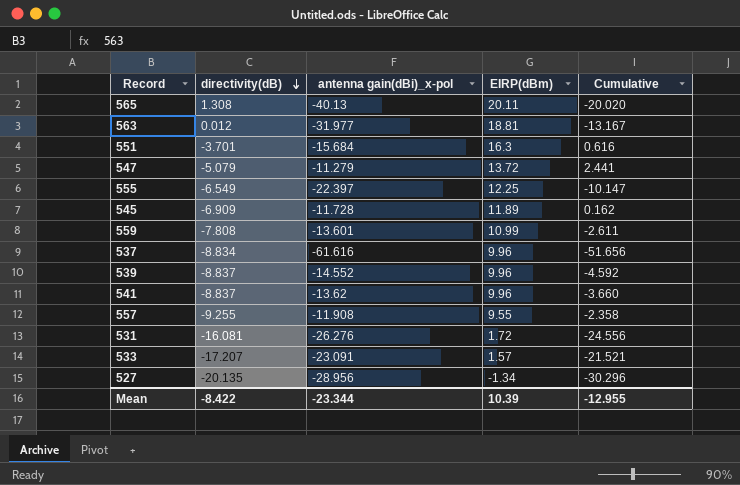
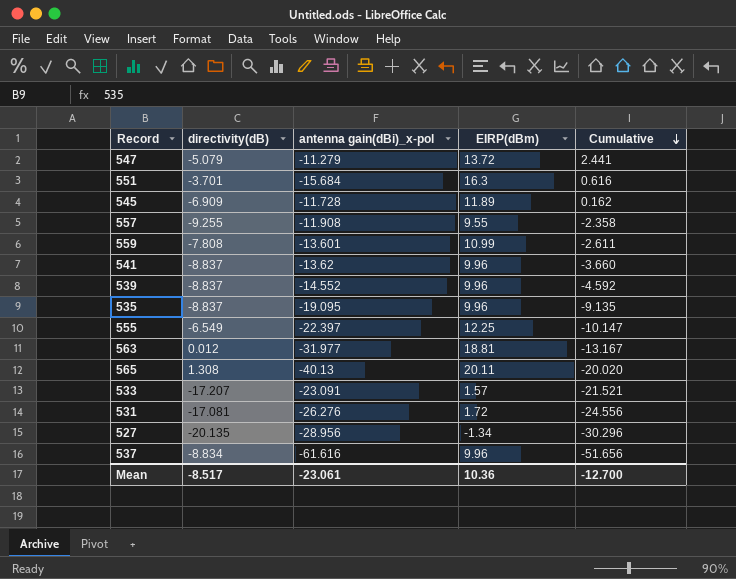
row order: directivity(dB) descending -> Cumulative descending
row 535: none -> -8.837 | -19.095 | 9.96 | -9.135
531 | directivity(dB): -16.081 -> -17.081
Mean | directivity(dB): -8.422 -> -8.517
Mean | antenna gain(dBi)_x-pol: -23.344 -> -23.061
Mean | EIRP(dBm): 10.39 -> 10.36
Mean | Cumulative: -12.955 -> -12.700

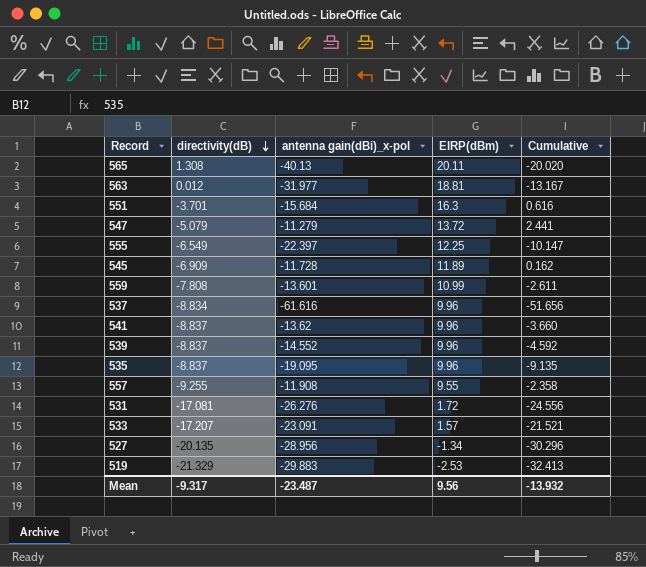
row order: Cumulative descending -> directivity(dB) descending
row 519: none -> -21.329 | -29.883 | -2.53 | -32.413
Mean | directivity(dB): -8.517 -> -9.317
Mean | antenna gain(dBi)_x-pol: -23.061 -> -23.487
Mean | EIRP(dBm): 10.36 -> 9.56
Mean | Cumulative: -12.700 -> -13.932

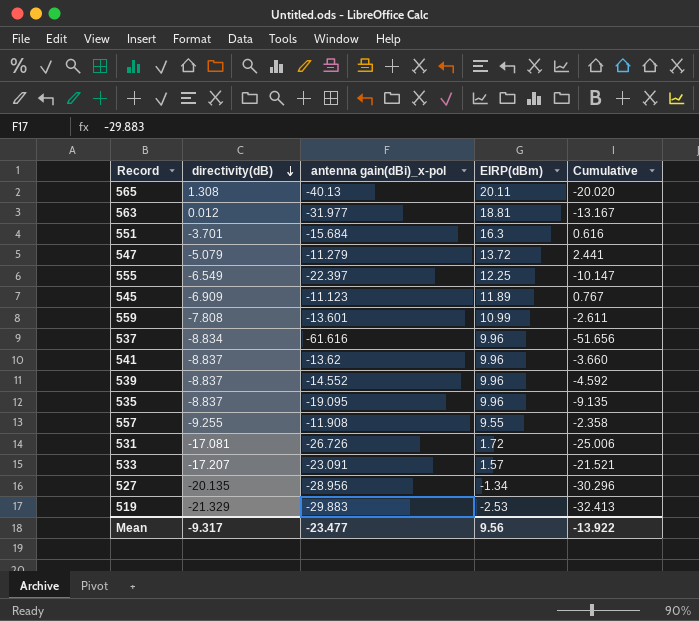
545 | antenna gain(dBi)_x-pol: -11.728 -> -11.123
545 | Cumulative: 0.162 -> 0.767
531 | antenna gain(dBi)_x-pol: -26.276 -> -26.726
531 | Cumulative: -24.556 -> -25.006
Mean | antenna gain(dBi)_x-pol: -23.487 -> -23.477
Mean | Cumulative: -13.932 -> -13.922

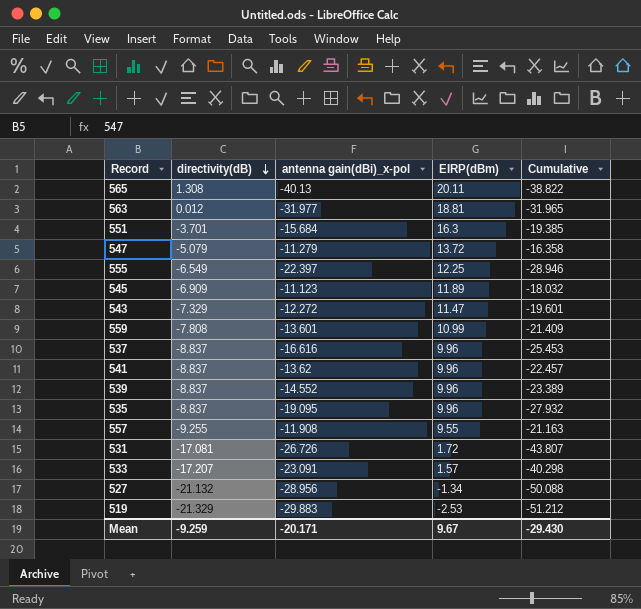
column Cumulative | formula: [antenna gain(dBi)_x-pol] + [EIRP(dBm)] -> [directivity(dB)] + [antenna gain(dBi)_x-pol]
row 543: none -> -7.329 | -12.272 | 11.47 | -19.601
537 | directivity(dB): -8.834 -> -8.837
537 | antenna gain(dBi)_x-pol: -61.616 -> -16.616
527 | directivity(dB): -20.135 -> -21.132
Mean | directivity(dB): -9.317 -> -9.259
Mean | antenna gain(dBi)_x-pol: -23.477 -> -20.171
Mean | EIRP(dBm): 9.56 -> 9.67
Mean | Cumulative: -13.922 -> -29.430

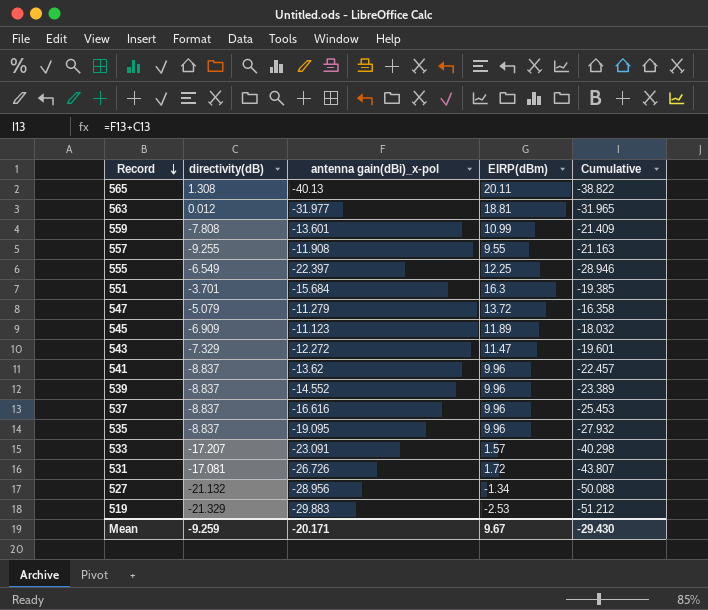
row order: directivity(dB) descending -> Record descending

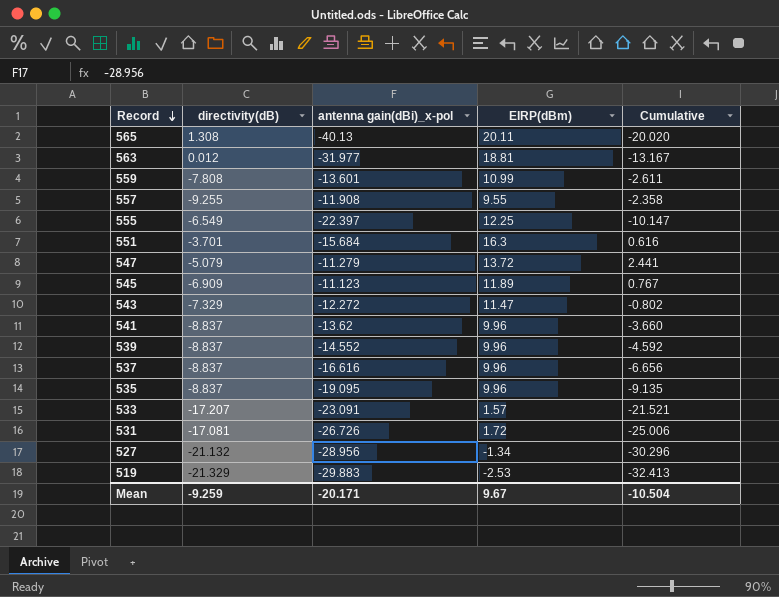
column Cumulative | formula: [directivity(dB)] + [antenna gain(dBi)_x-pol] -> [antenna gain(dBi)_x-pol] + [EIRP(dBm)]
Mean | Cumulative: -29.430 -> -10.504

